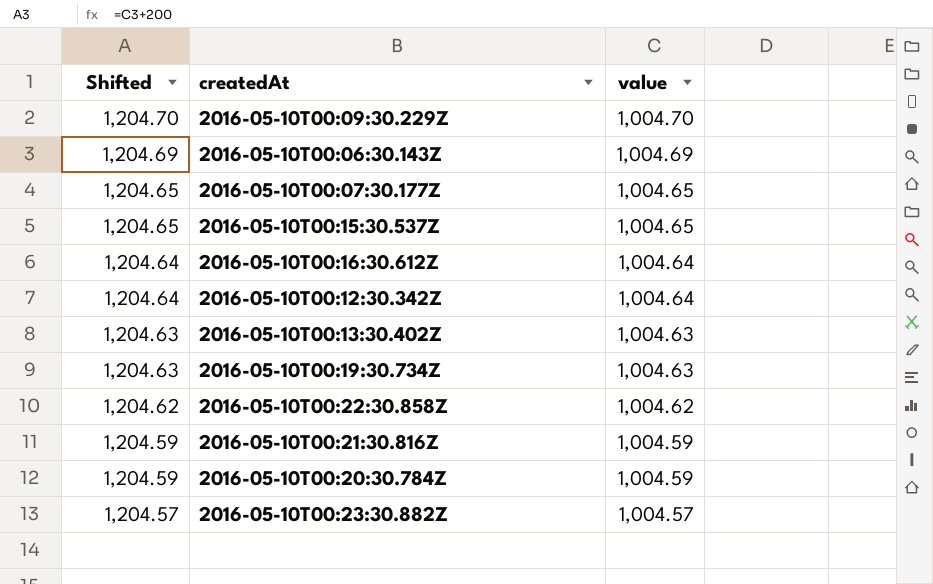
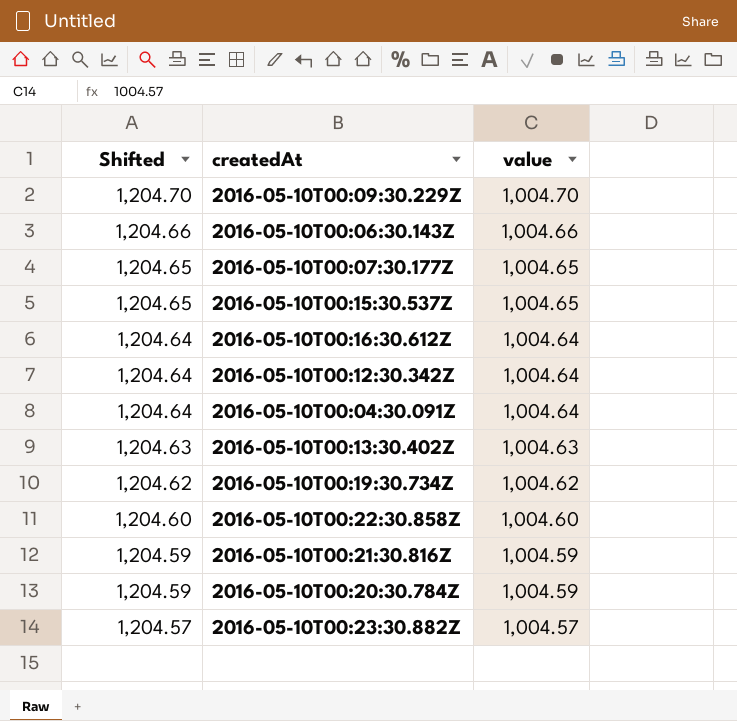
2016-05-10T00:06:30.143Z | Shifted: 1,204.69 -> 1,204.66
2016-05-10T00:06:30.143Z | value: 1,004.69 -> 1,004.66
row 2016-05-10T00:04:30.091Z: none -> 1,204.64 | 1,004.64
2016-05-10T00:19:30.734Z | Shifted: 1,204.63 -> 1,204.62
2016-05-10T00:19:30.734Z | value: 1,004.63 -> 1,004.62
2016-05-10T00:22:30.858Z | Shifted: 1,204.62 -> 1,204.60
2016-05-10T00:22:30.858Z | value: 1,004.62 -> 1,004.60

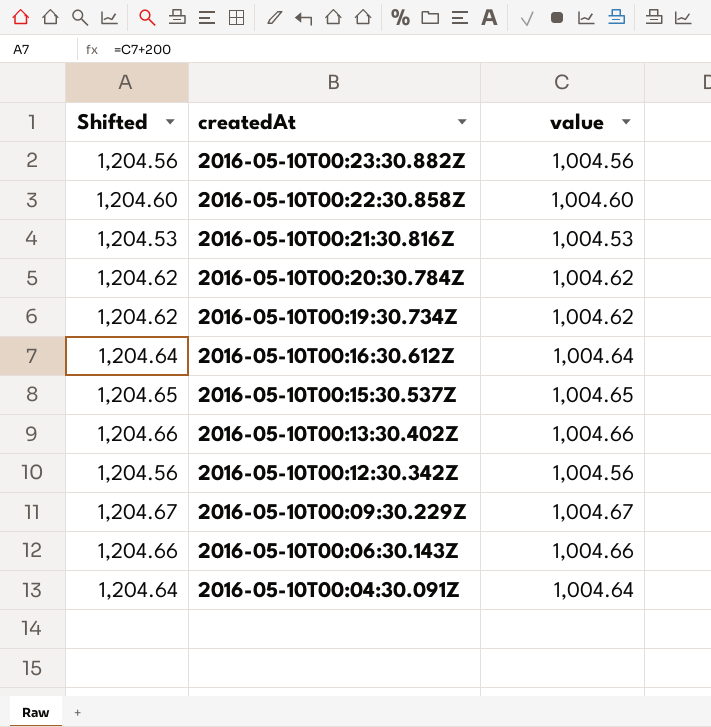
row order: Shifted descending -> createdAt descending
row 2016-05-10T00:07:30.177Z: 1,204.65 | 1,004.65 -> none
2016-05-10T00:23:30.882Z | Shifted: 1,204.57 -> 1,204.56
2016-05-10T00:23:30.882Z | value: 1,004.57 -> 1,004.56
2016-05-10T00:21:30.816Z | Shifted: 1,204.59 -> 1,204.53
2016-05-10T00:21:30.816Z | value: 1,004.59 -> 1,004.53
2016-05-10T00:20:30.784Z | Shifted: 1,204.59 -> 1,204.62
2016-05-10T00:20:30.784Z | value: 1,004.59 -> 1,004.62
2016-05-10T00:13:30.402Z | Shifted: 1,204.63 -> 1,204.66
2016-05-10T00:13:30.402Z | value: 1,004.63 -> 1,004.66
2016-05-10T00:12:30.342Z | Shifted: 1,204.64 -> 1,204.56
2016-05-10T00:12:30.342Z | value: 1,004.64 -> 1,004.56
2016-05-10T00:09:30.229Z | Shifted: 1,204.70 -> 1,204.67
2016-05-10T00:09:30.229Z | value: 1,004.70 -> 1,004.67

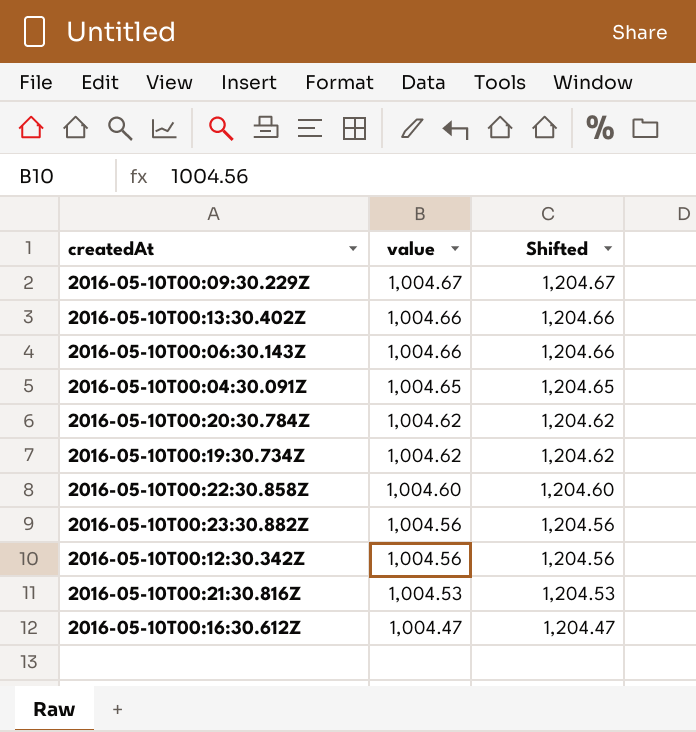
row order: createdAt descending -> value descending
column Shifted | position: 1 -> 3
row 2016-05-10T00:15:30.537Z: 1,204.65 | 1,004.65 -> none
2016-05-10T00:04:30.091Z | value: 1,004.64 -> 1,004.65
2016-05-10T00:04:30.091Z | Shifted: 1,204.64 -> 1,204.65
2016-05-10T00:16:30.612Z | value: 1,004.64 -> 1,004.47
2016-05-10T00:16:30.612Z | Shifted: 1,204.64 -> 1,204.47

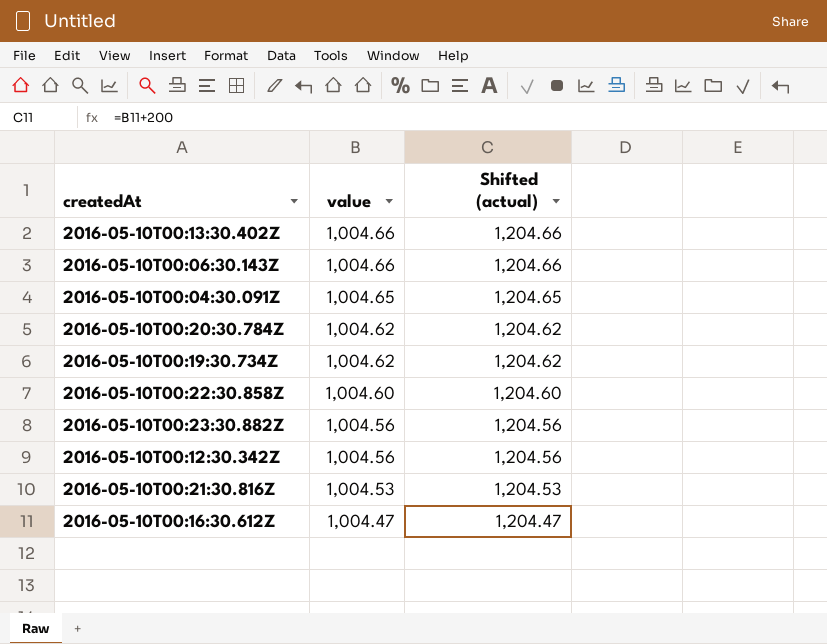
column name: Shifted -> Shifted (actual)
row 2016-05-10T00:09:30.229Z: 1,004.67 | 1,204.67 -> none

